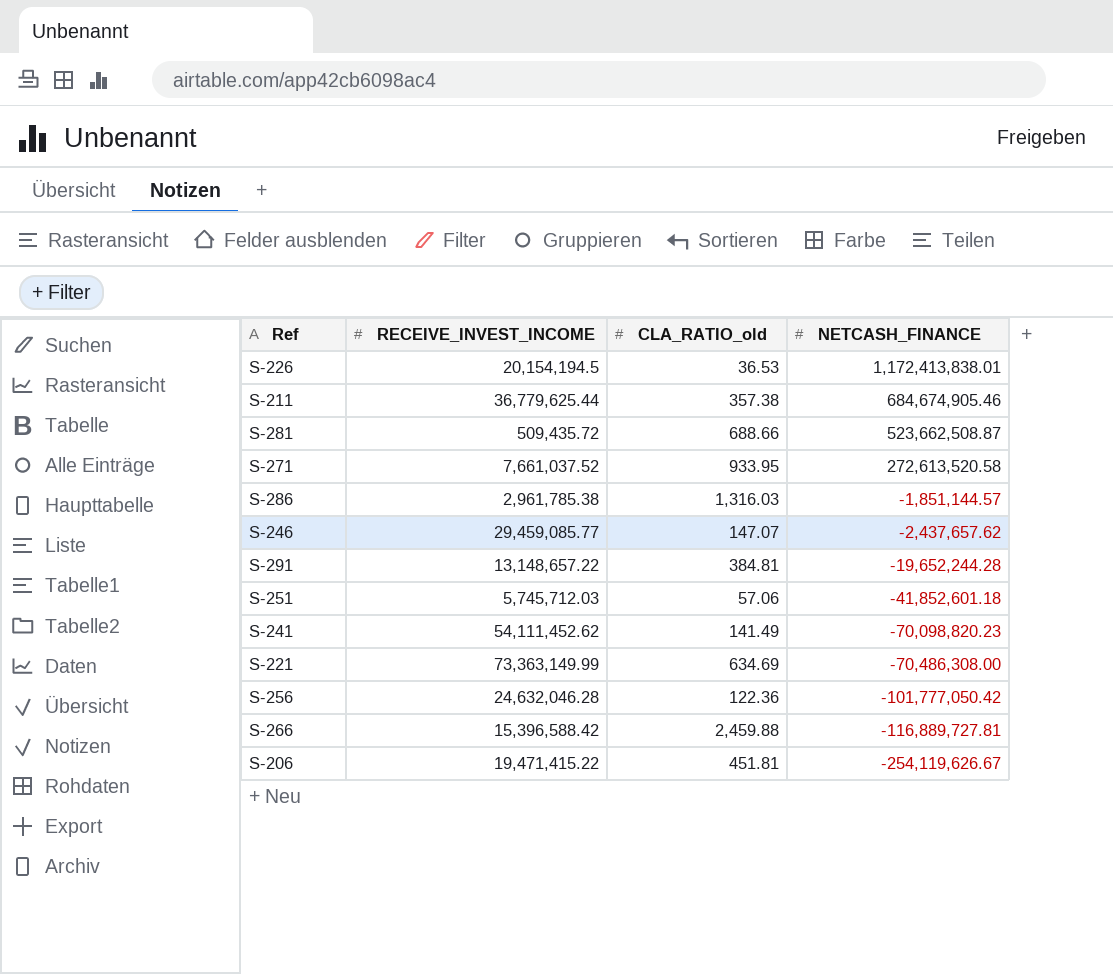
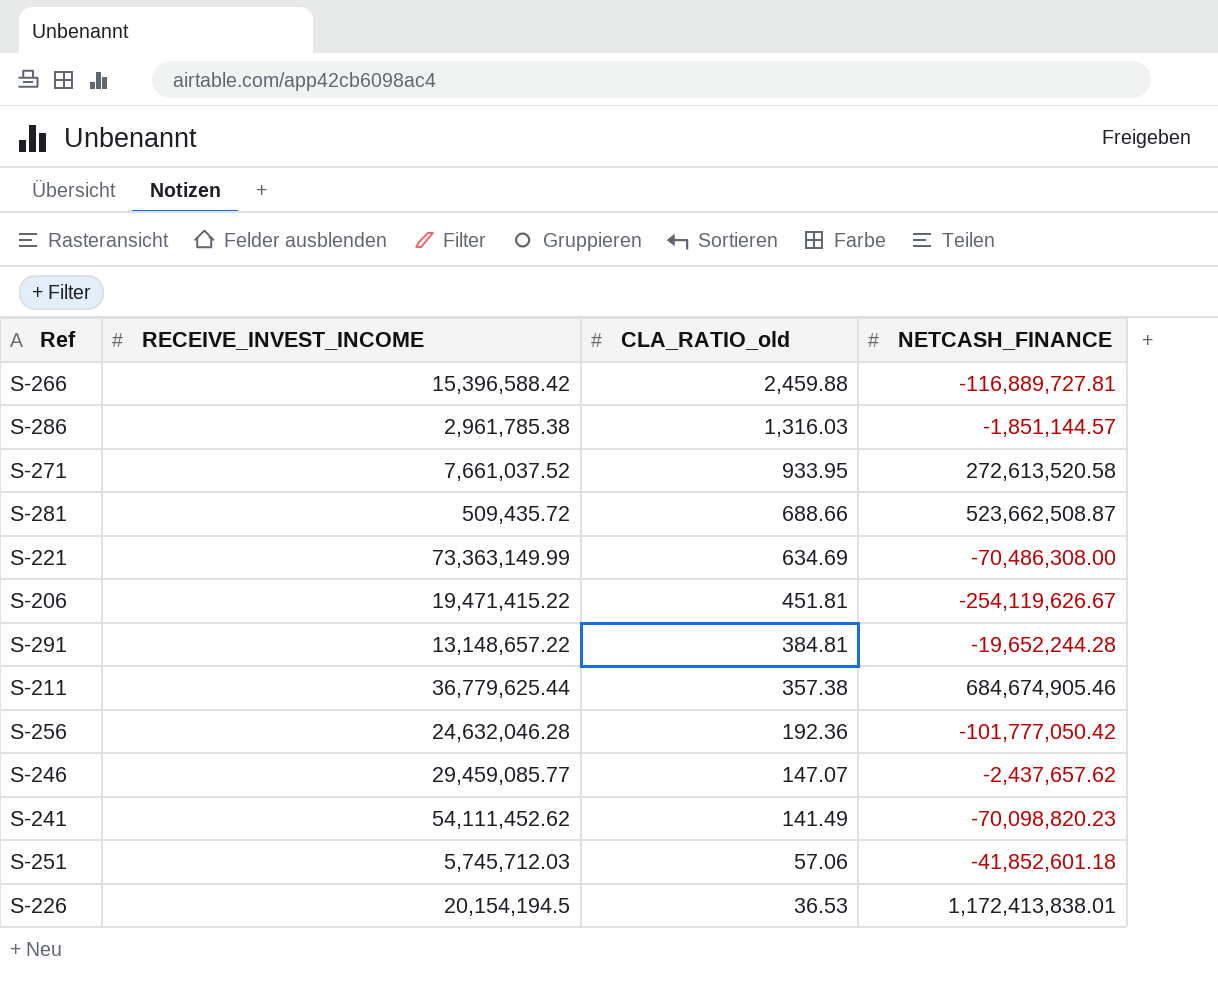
row order: NETCASH_FINANCE descending -> CLA_RATIO_old descending
S-256 | CLA_RATIO_old: 122.36 -> 192.36

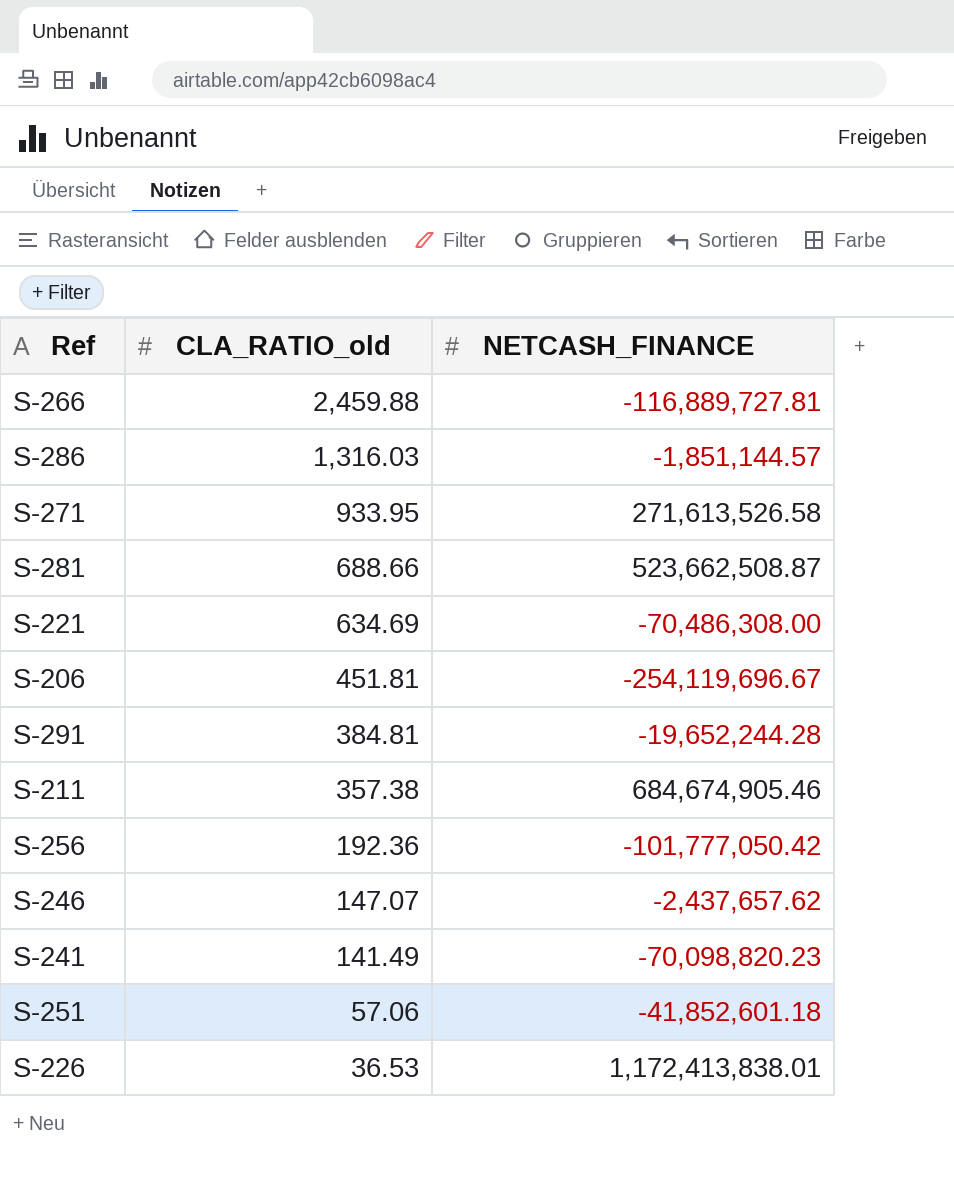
column RECEIVE_INVEST_INCOME | position: 2 -> none
S-271 | NETCASH_FINANCE: 272,613,520.58 -> 271,613,526.58
S-206 | NETCASH_FINANCE: -254,119,626.67 -> -254,119,696.67

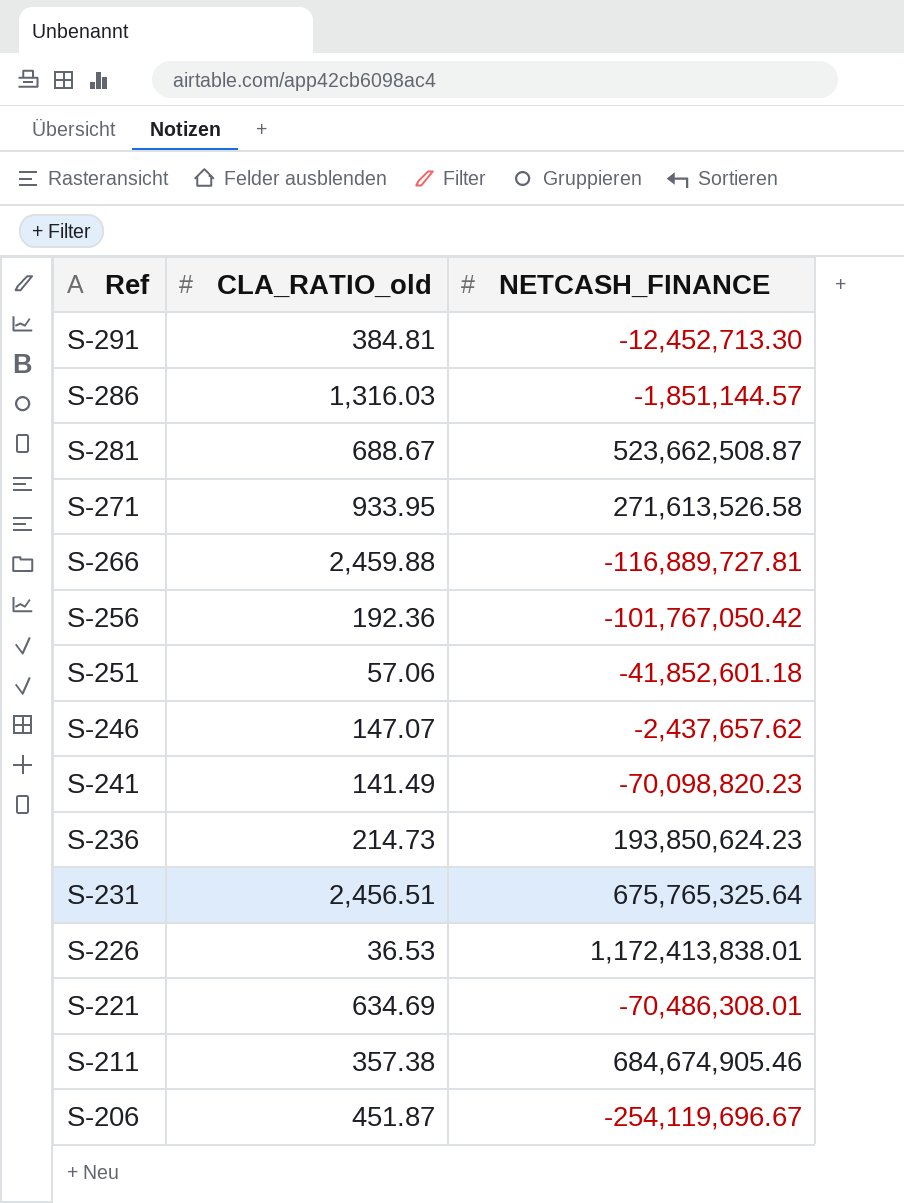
row order: CLA_RATIO_old descending -> Ref descending
S-291 | NETCASH_FINANCE: -19,652,244.28 -> -12,452,713.30
S-281 | CLA_RATIO_old: 688.66 -> 688.67
S-256 | NETCASH_FINANCE: -101,777,050.42 -> -101,767,050.42
row S-236: none -> 214.73 | 193,850,624.23
row S-231: none -> 2,456.51 | 675,765,325.64
S-221 | NETCASH_FINANCE: -70,486,308.00 -> -70,486,308.01
S-206 | CLA_RATIO_old: 451.81 -> 451.87

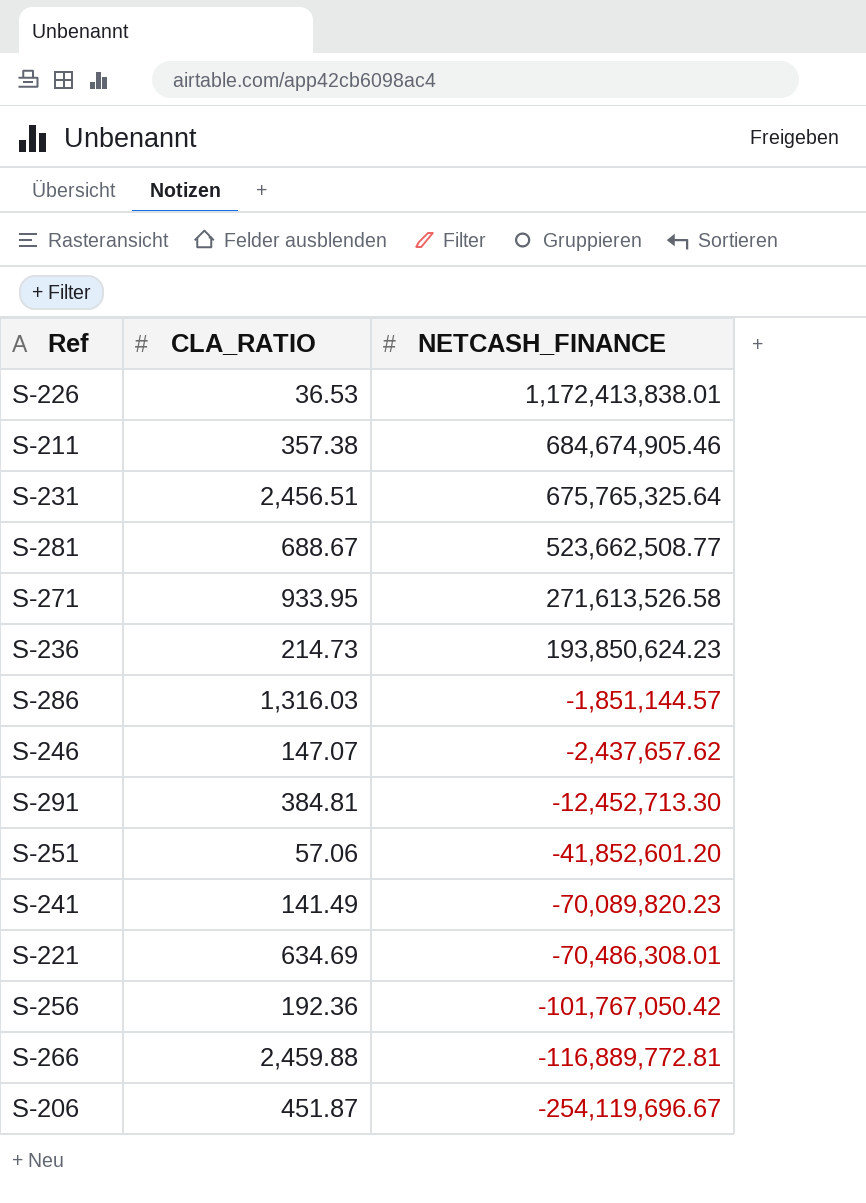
row order: Ref descending -> NETCASH_FINANCE descending
column name: CLA_RATIO_old -> CLA_RATIO
S-281 | NETCASH_FINANCE: 523,662,508.87 -> 523,662,508.77
S-251 | NETCASH_FINANCE: -41,852,601.18 -> -41,852,601.20
S-241 | NETCASH_FINANCE: -70,098,820.23 -> -70,089,820.23
S-266 | NETCASH_FINANCE: -116,889,727.81 -> -116,889,772.81

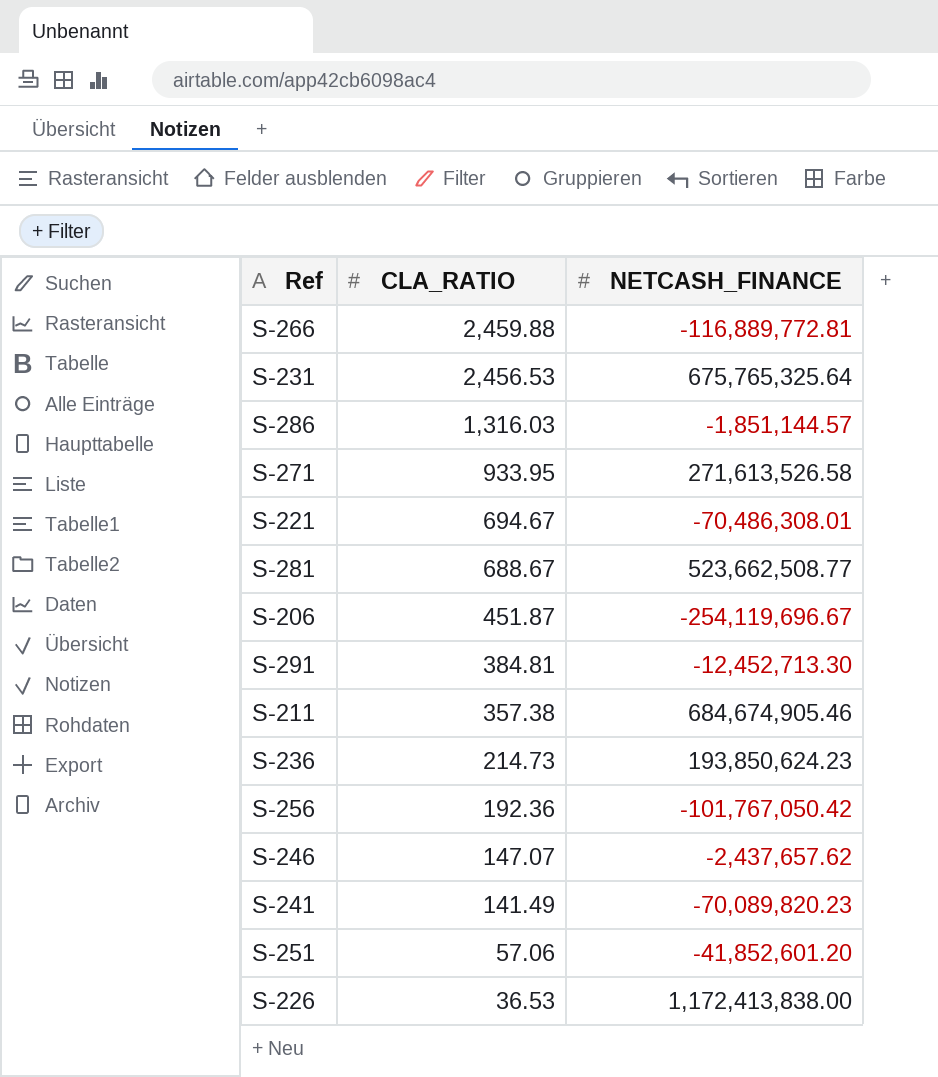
row order: NETCASH_FINANCE descending -> CLA_RATIO descending
S-231 | CLA_RATIO: 2,456.51 -> 2,456.53
S-221 | CLA_RATIO: 634.69 -> 694.67
S-226 | NETCASH_FINANCE: 1,172,413,838.01 -> 1,172,413,838.00

